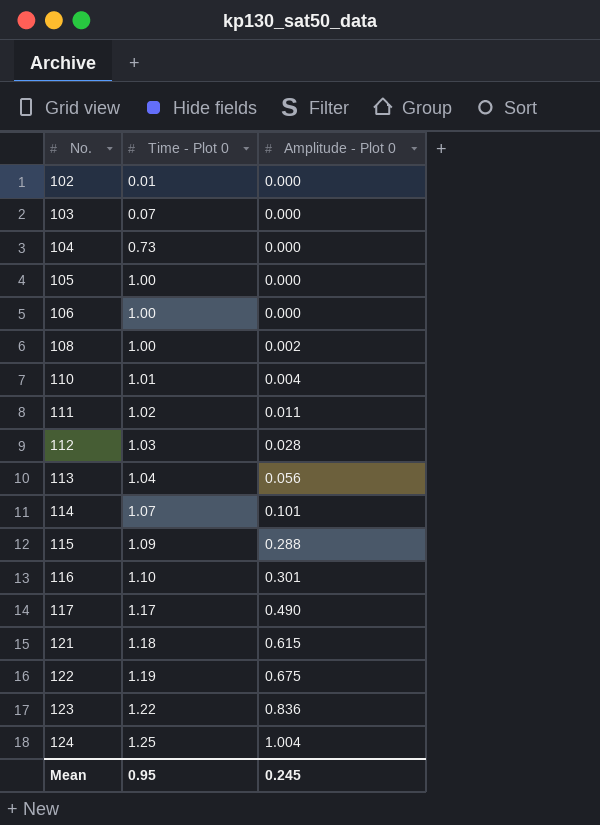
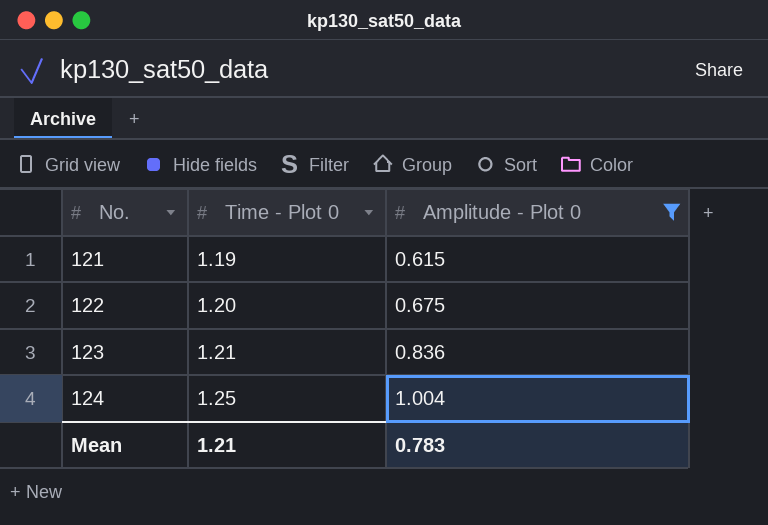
filter: none -> Amplitude - Plot 0 >= 0.615
121 | Time - Plot 0: 1.18 -> 1.19
122 | Time - Plot 0: 1.19 -> 1.20
123 | Time - Plot 0: 1.22 -> 1.21
Mean | Time - Plot 0: 0.95 -> 1.21
Mean | Amplitude - Plot 0: 0.245 -> 0.783

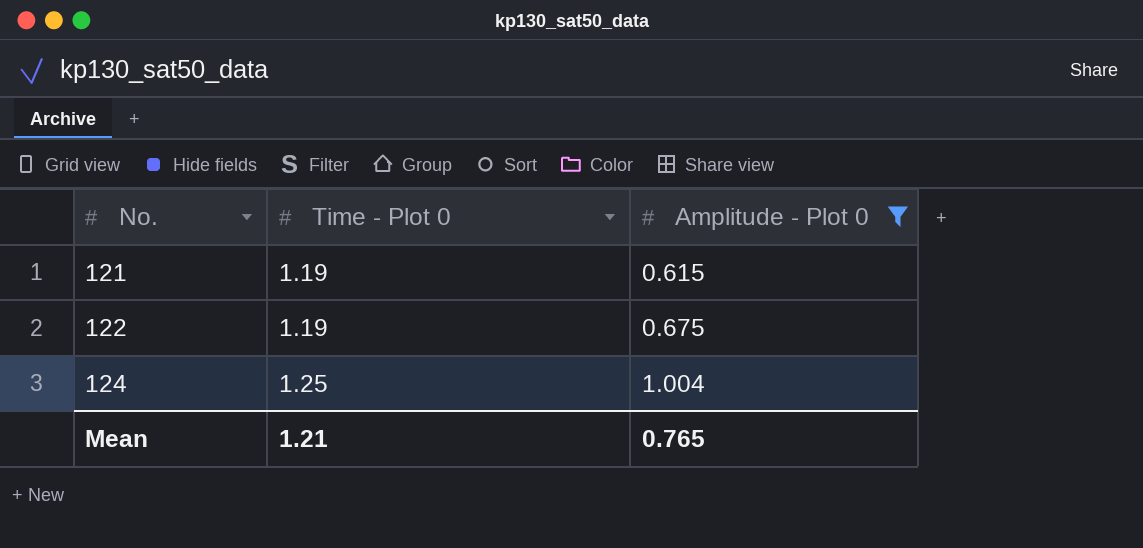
row 123: 1.21 | 0.836 -> none
122 | Time - Plot 0: 1.20 -> 1.19
Mean | Amplitude - Plot 0: 0.783 -> 0.765

